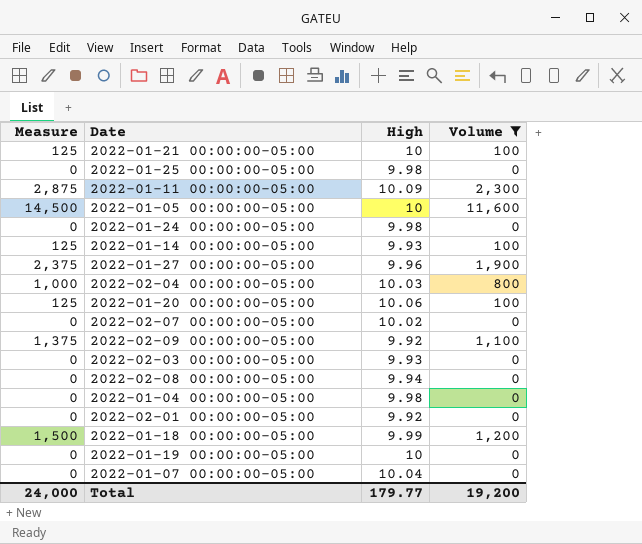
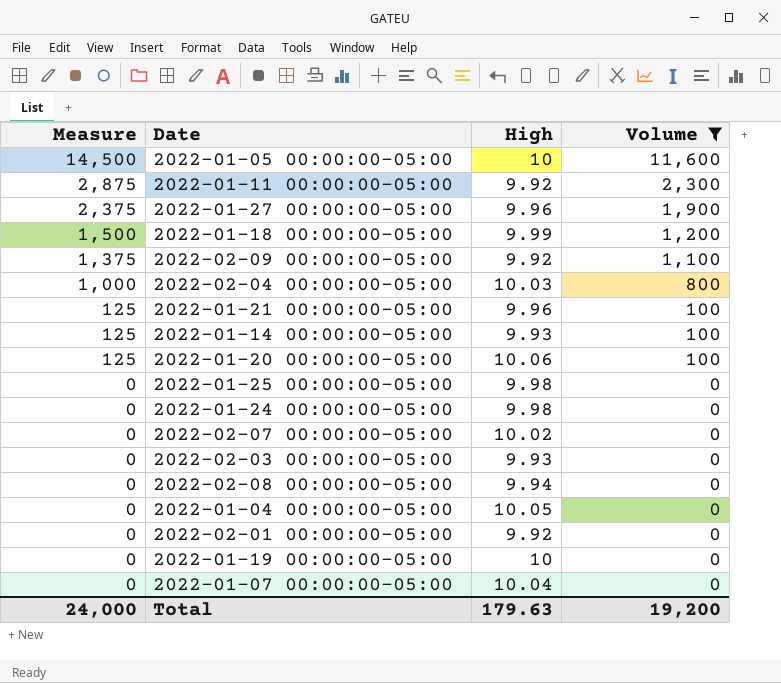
row order: none -> Measure descending
2022-01-11 00:00:00-05:00 | High: 10.09 -> 9.92
2022-01-21 00:00:00-05:00 | High: 10 -> 9.96
2022-01-04 00:00:00-05:00 | High: 9.98 -> 10.05
Total | High: 179.77 -> 179.63

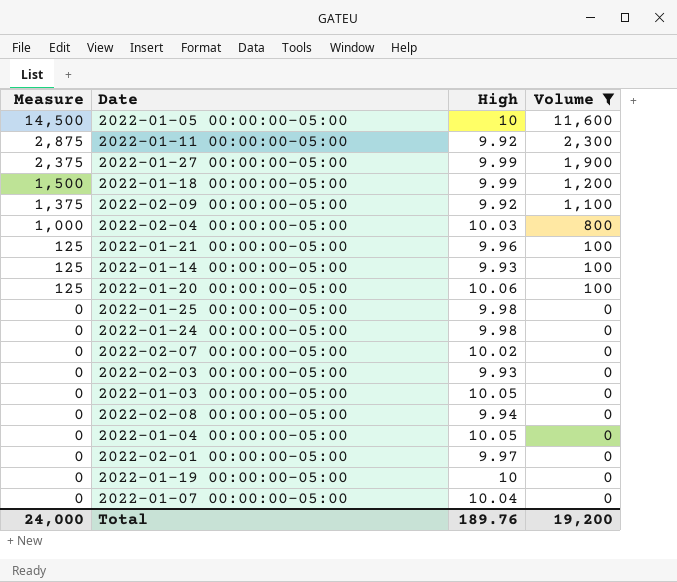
2022-01-27 00:00:00-05:00 | High: 9.96 -> 9.99
row 2022-01-03 00:00:00-05:00: none -> 0 | 10.05 | 0
2022-02-01 00:00:00-05:00 | High: 9.92 -> 9.97
Total | High: 179.63 -> 189.76

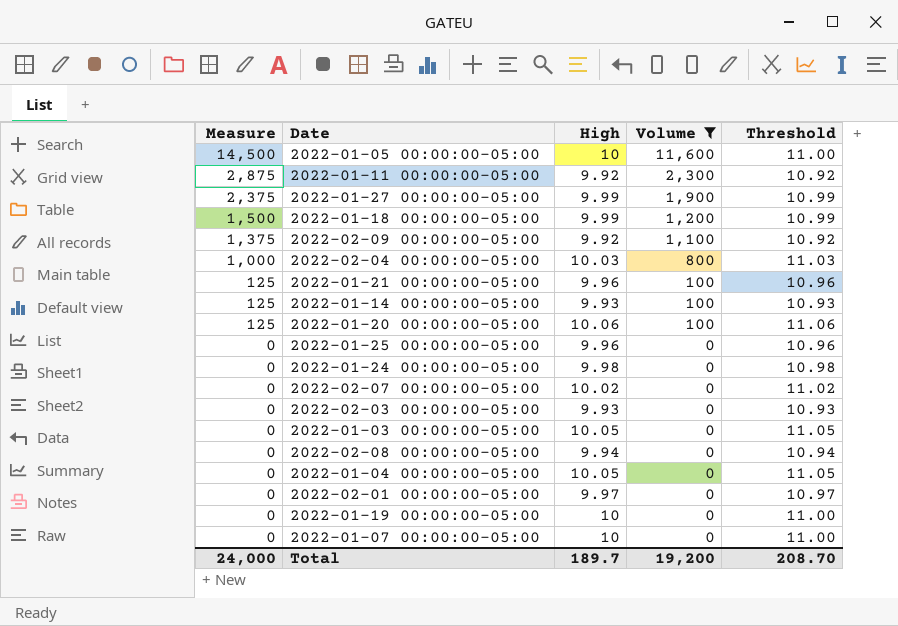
column Threshold | formula: none -> [High] + 1
2022-01-25 00:00:00-05:00 | High: 9.98 -> 9.96
2022-01-07 00:00:00-05:00 | High: 10.04 -> 10
Total | High: 189.76 -> 189.7

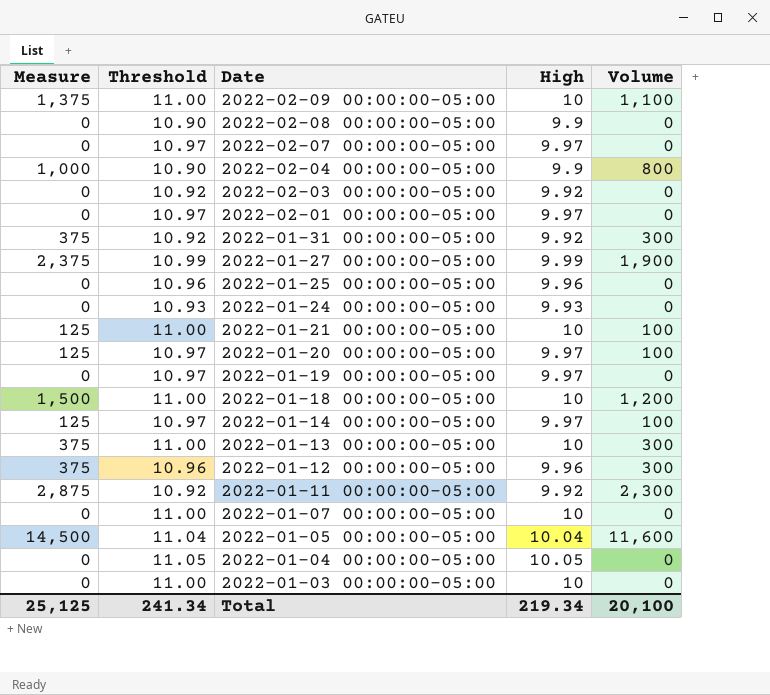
filter: Volume != 300 -> none
row order: Measure descending -> Date descending
column Threshold | position: 5 -> 2
2022-02-09 00:00:00-05:00 | Threshold: 10.92 -> 11.00
2022-02-09 00:00:00-05:00 | High: 9.92 -> 10
2022-02-08 00:00:00-05:00 | Threshold: 10.94 -> 10.90
2022-02-08 00:00:00-05:00 | High: 9.94 -> 9.9
2022-02-07 00:00:00-05:00 | Threshold: 11.02 -> 10.97
2022-02-07 00:00:00-05:00 | High: 10.02 -> 9.97
2022-02-04 00:00:00-05:00 | Threshold: 11.03 -> 10.90
2022-02-04 00:00:00-05:00 | High: 10.03 -> 9.9
2022-02-03 00:00:00-05:00 | Threshold: 10.93 -> 10.92
2022-02-03 00:00:00-05:00 | High: 9.93 -> 9.92
2022-01-24 00:00:00-05:00 | Threshold: 10.98 -> 10.93
2022-01-24 00:00:00-05:00 | High: 9.98 -> 9.93
2022-01-21 00:00:00-05:00 | Threshold: 10.96 -> 11.00
2022-01-21 00:00:00-05:00 | High: 9.96 -> 10
2022-01-20 00:00:00-05:00 | Threshold: 11.06 -> 10.97
2022-01-20 00:00:00-05:00 | High: 10.06 -> 9.97
2022-01-19 00:00:00-05:00 | Threshold: 11.00 -> 10.97
2022-01-19 00:00:00-05:00 | High: 10 -> 9.97
2022-01-18 00:00:00-05:00 | Threshold: 10.99 -> 11.00
2022-01-18 00:00:00-05:00 | High: 9.99 -> 10
2022-01-14 00:00:00-05:00 | Threshold: 10.93 -> 10.97
2022-01-14 00:00:00-05:00 | High: 9.93 -> 9.97
2022-01-05 00:00:00-05:00 | Threshold: 11.00 -> 11.04
2022-01-05 00:00:00-05:00 | High: 10 -> 10.04
2022-01-03 00:00:00-05:00 | Threshold: 11.05 -> 11.00
2022-01-03 00:00:00-05:00 | High: 10.05 -> 10
Total | Measure: 24,000 -> 25,125
Total | Threshold: 208.70 -> 241.34
Total | High: 189.7 -> 219.34
Total | Volume: 19,200 -> 20,100

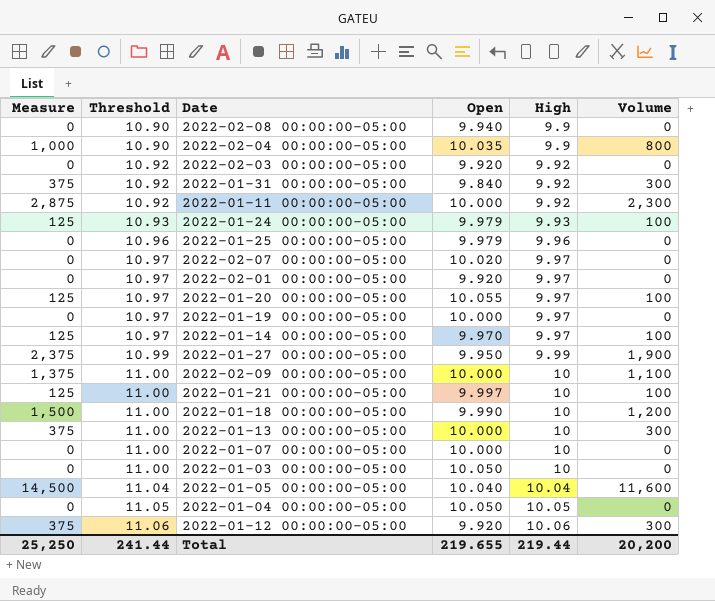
row order: Date descending -> Threshold ascending
column Open | position: none -> 4
2022-01-24 00:00:00-05:00 | Measure: 0 -> 125
2022-01-24 00:00:00-05:00 | Volume: 0 -> 100
2022-01-12 00:00:00-05:00 | Threshold: 10.96 -> 11.06
2022-01-12 00:00:00-05:00 | High: 9.96 -> 10.06
Total | Measure: 25,125 -> 25,250
Total | Threshold: 241.34 -> 241.44
Total | High: 219.34 -> 219.44
Total | Volume: 20,100 -> 20,200

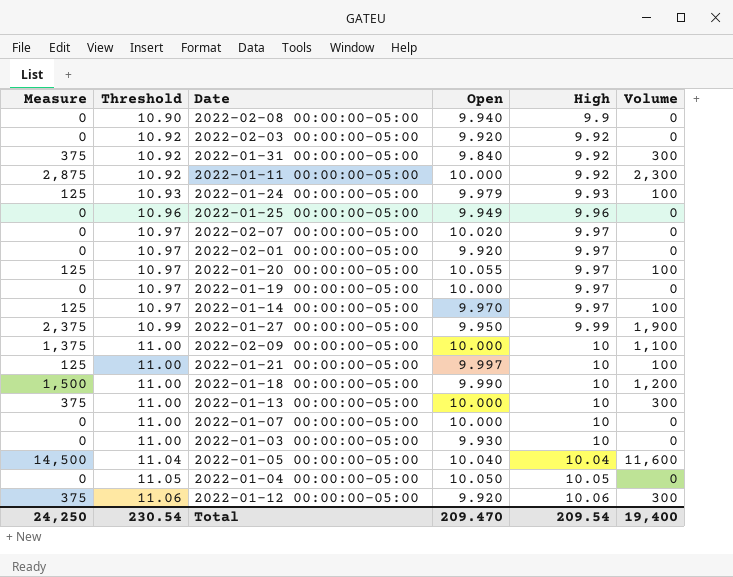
row 2022-02-04 00:00:00-05:00: 1,000 | 10.90 | 10.035 | 9.9 | 800 -> none
2022-01-25 00:00:00-05:00 | Open: 9.979 -> 9.949
2022-01-03 00:00:00-05:00 | Open: 10.050 -> 9.930
Total | Measure: 25,250 -> 24,250
Total | Threshold: 241.44 -> 230.54
Total | Open: 219.655 -> 209.470
Total | High: 219.44 -> 209.54
Total | Volume: 20,200 -> 19,400

